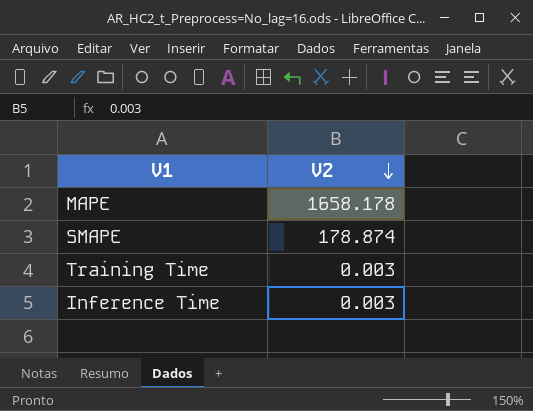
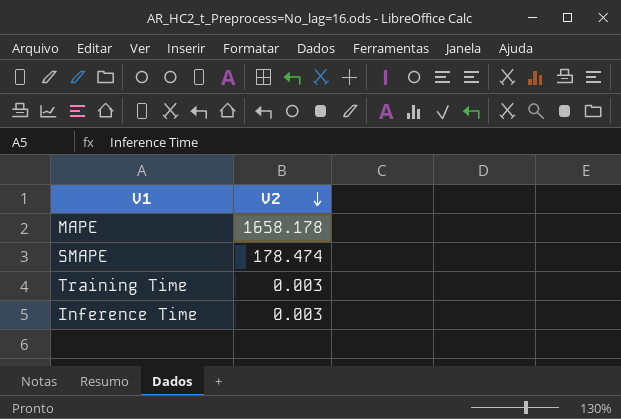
SMAPE | V2: 178.874 -> 178.474

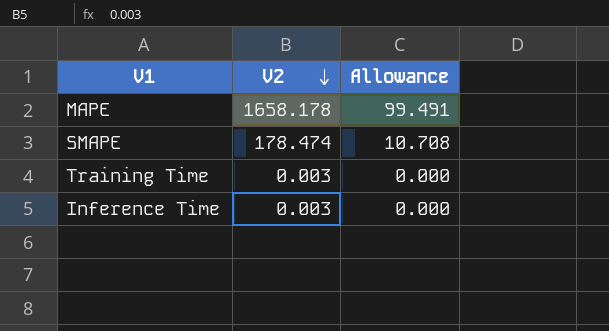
column Allowance | formula: none -> [V2] * 0.06

